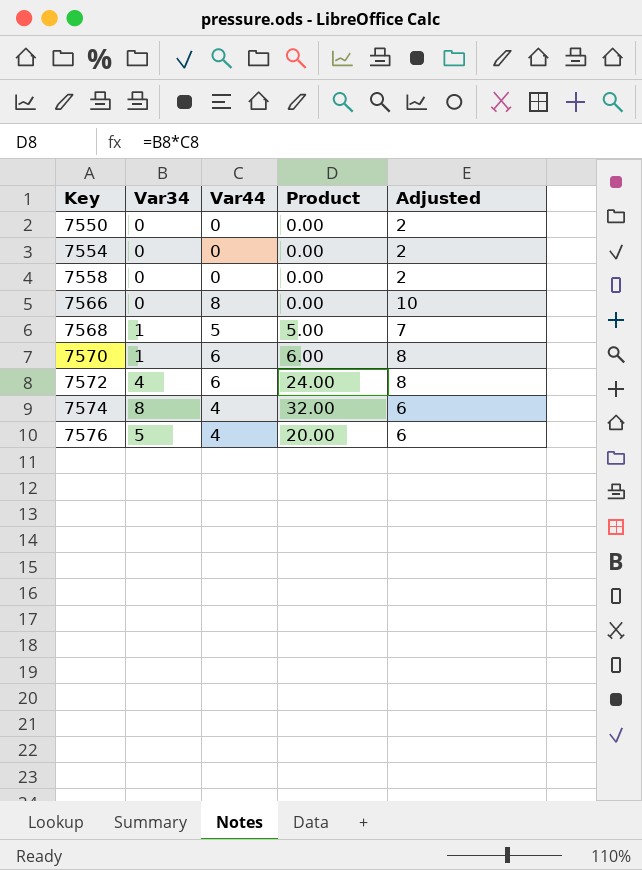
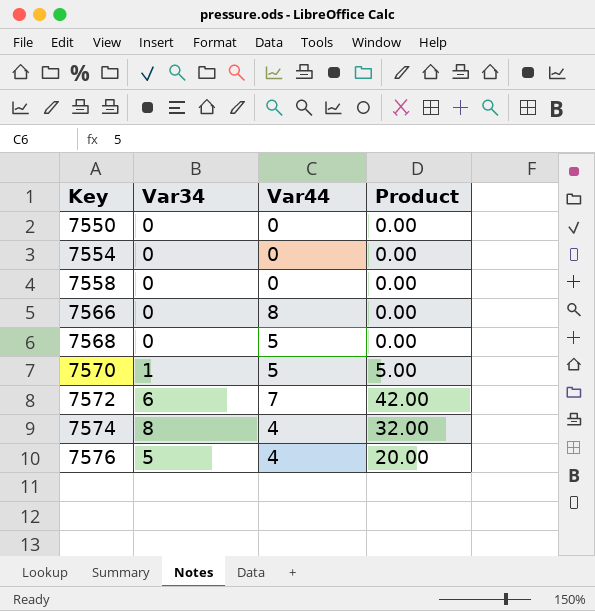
column Adjusted | formula: [Var44] + 2 -> none
7568 | Var34: 1 -> 0
7568 | Product: 5.00 -> 0.00
7570 | Var44: 6 -> 5
7570 | Product: 6.00 -> 5.00
7572 | Var34: 4 -> 6
7572 | Var44: 6 -> 7
7572 | Product: 24.00 -> 42.00

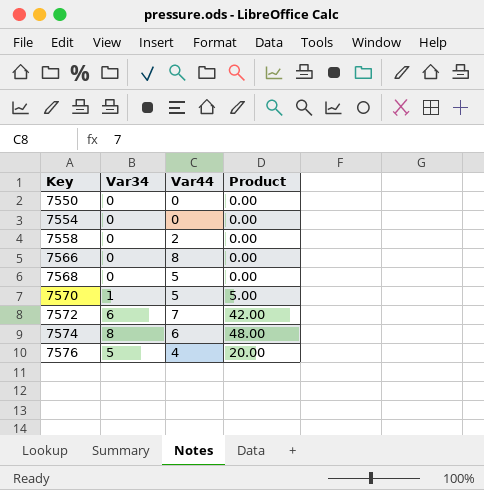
7558 | Var44: 0 -> 2
7574 | Var44: 4 -> 6
7574 | Product: 32.00 -> 48.00

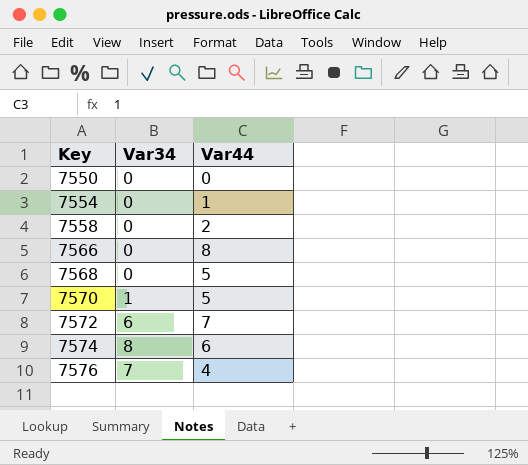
column Product | formula: [Var34] * [Var44] -> none
7554 | Var44: 0 -> 1
7576 | Var34: 5 -> 7

